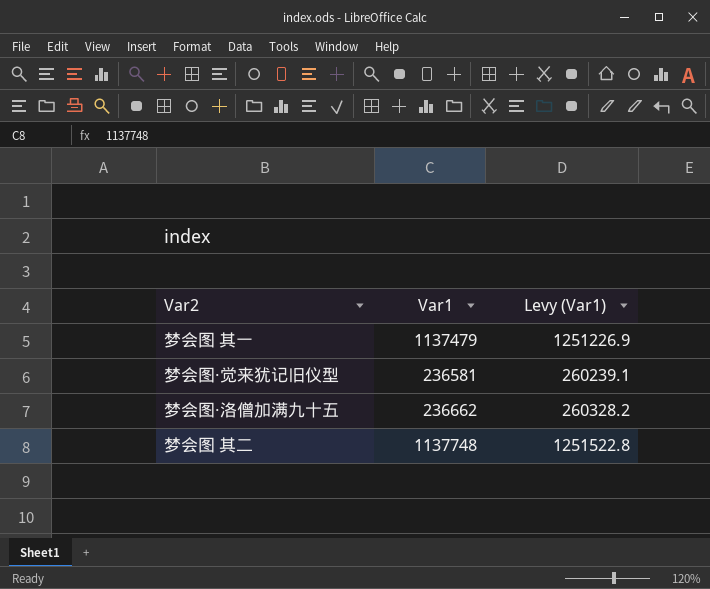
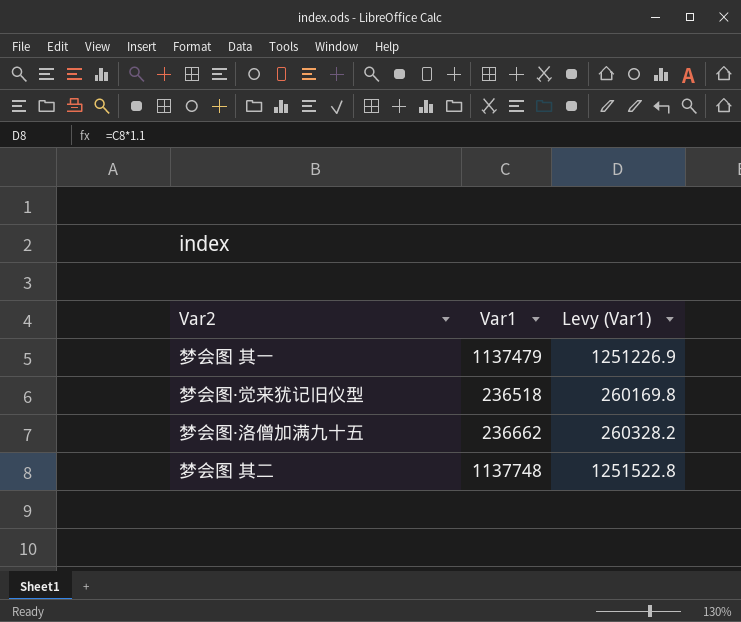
梦会图·觉来犹记旧仪型 | Var1: 236581 -> 236518
梦会图·觉来犹记旧仪型 | Levy (Var1): 260239.1 -> 260169.8

